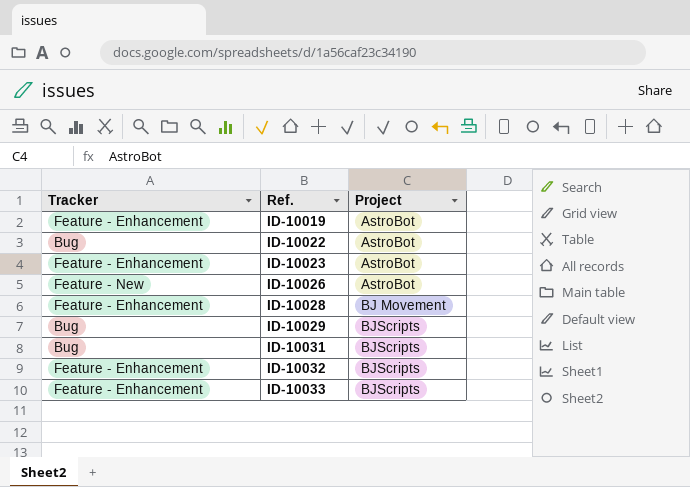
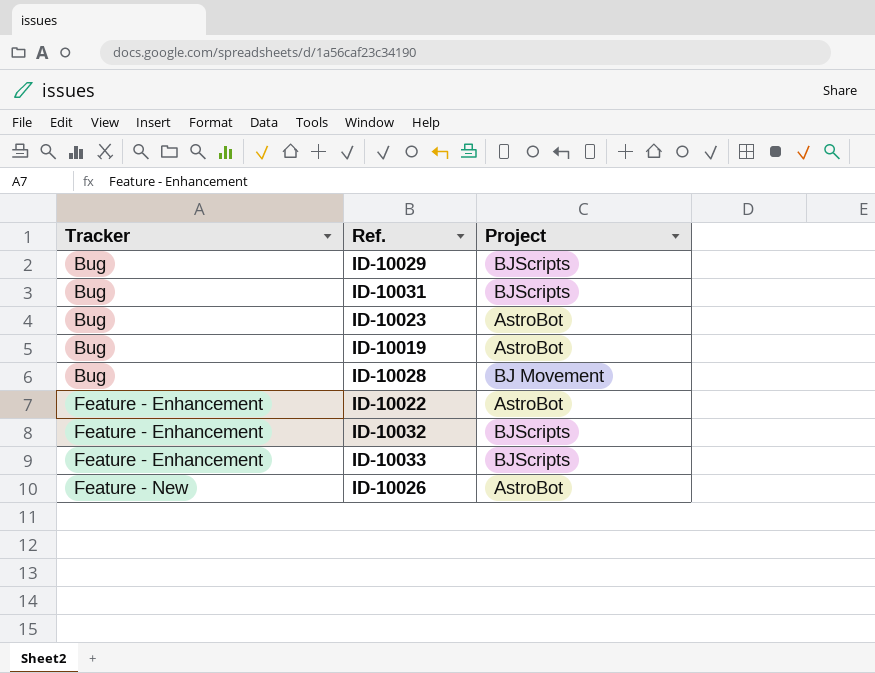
row order: Ref. ascending -> Tracker ascending
ID-10023 | Tracker: Feature - Enhancement -> Bug
ID-10019 | Tracker: Feature - Enhancement -> Bug
ID-10028 | Tracker: Feature - Enhancement -> Bug
ID-10022 | Tracker: Bug -> Feature - Enhancement

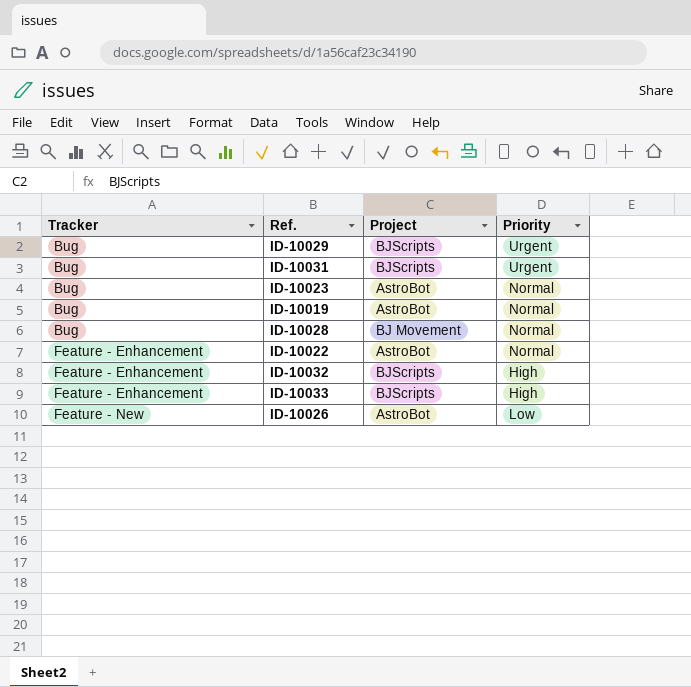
column Priority | position: none -> 4

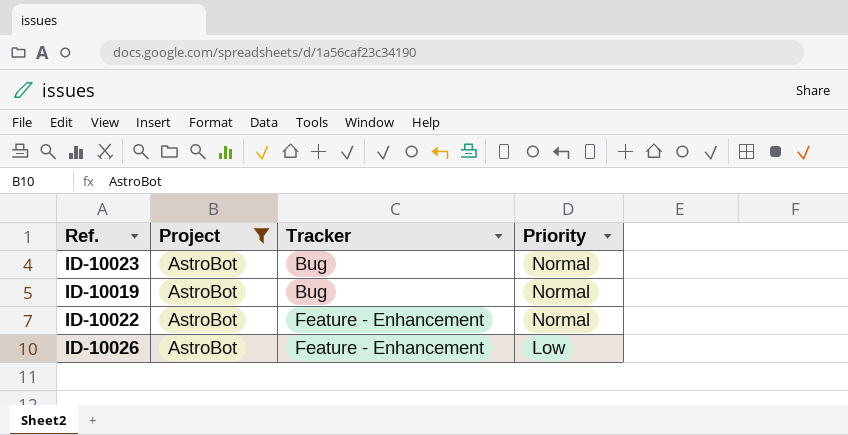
filter: none -> Project = AstroBot
column Tracker | position: 1 -> 3
ID-10026 | Tracker: Feature - New -> Feature - Enhancement

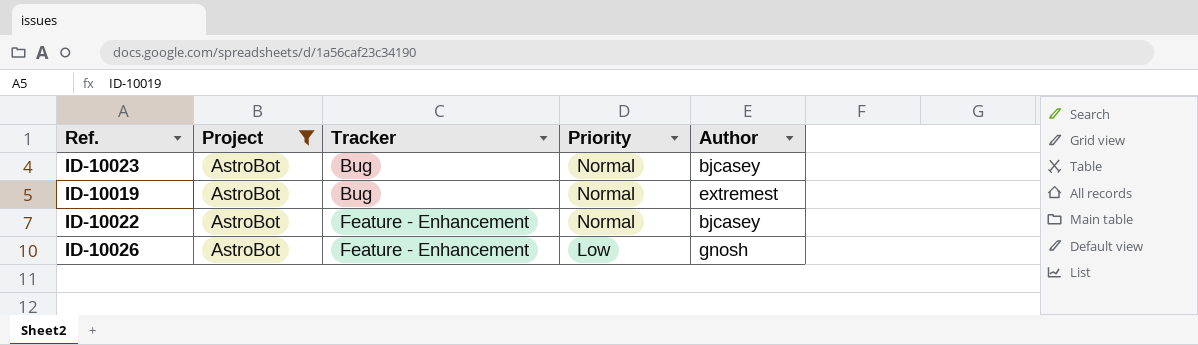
column Author | position: none -> 5

